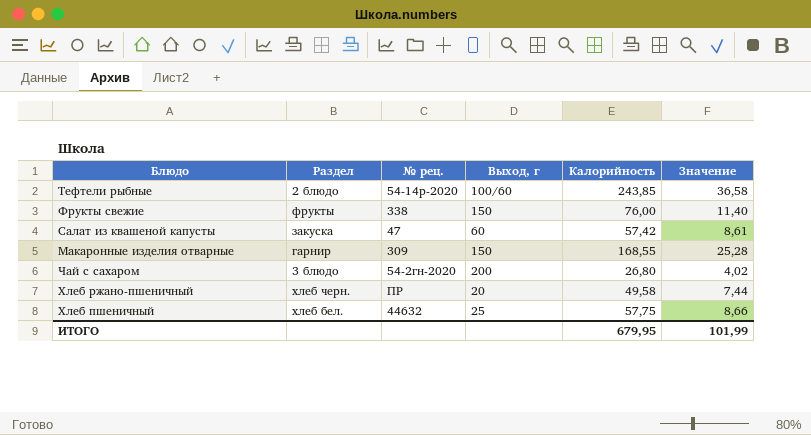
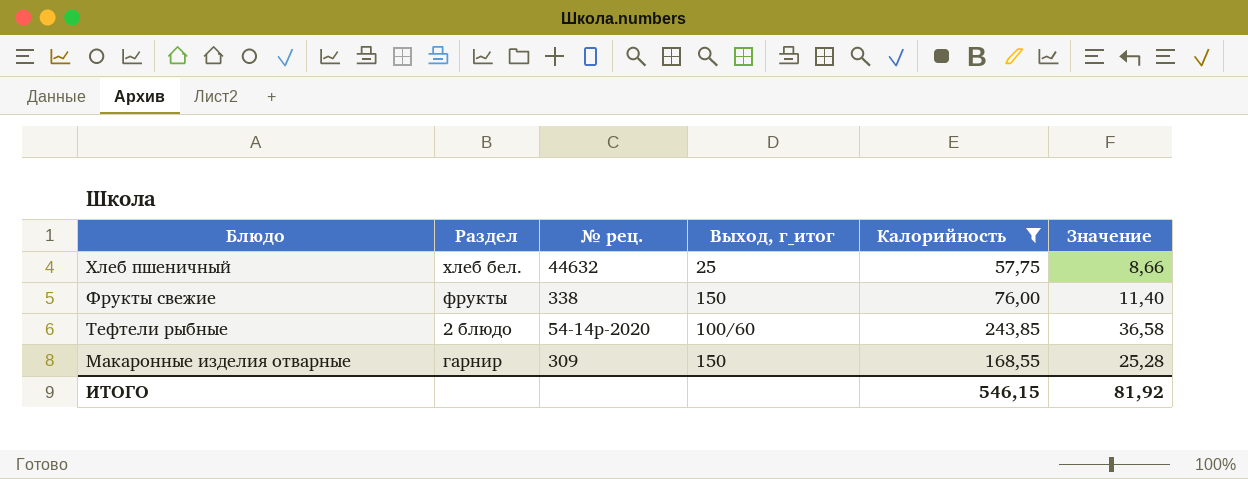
filter: none -> Калорийность >= 57,75
row order: none -> Блюдо descending
column name: Выход, г -> Выход, г_итог
ИТОГО | Калорийность: 679,95 -> 546,15
ИТОГО | Значение: 101,99 -> 81,92

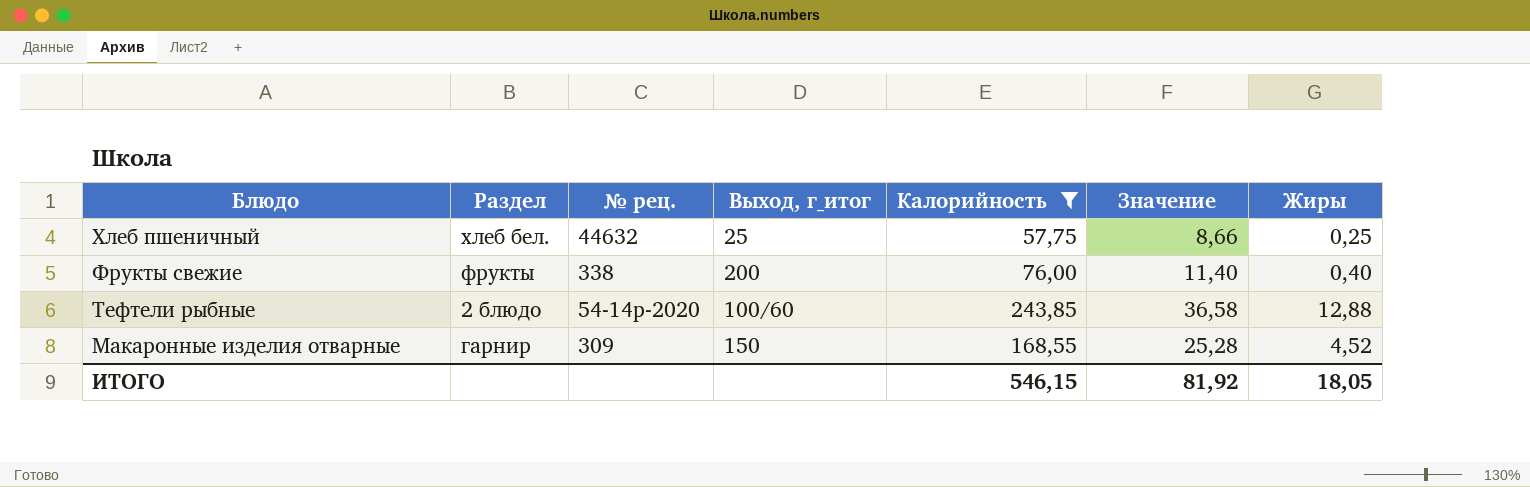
column Жиры | position: none -> 7
Фрукты свежие | Выход, г_итог: 150 -> 200

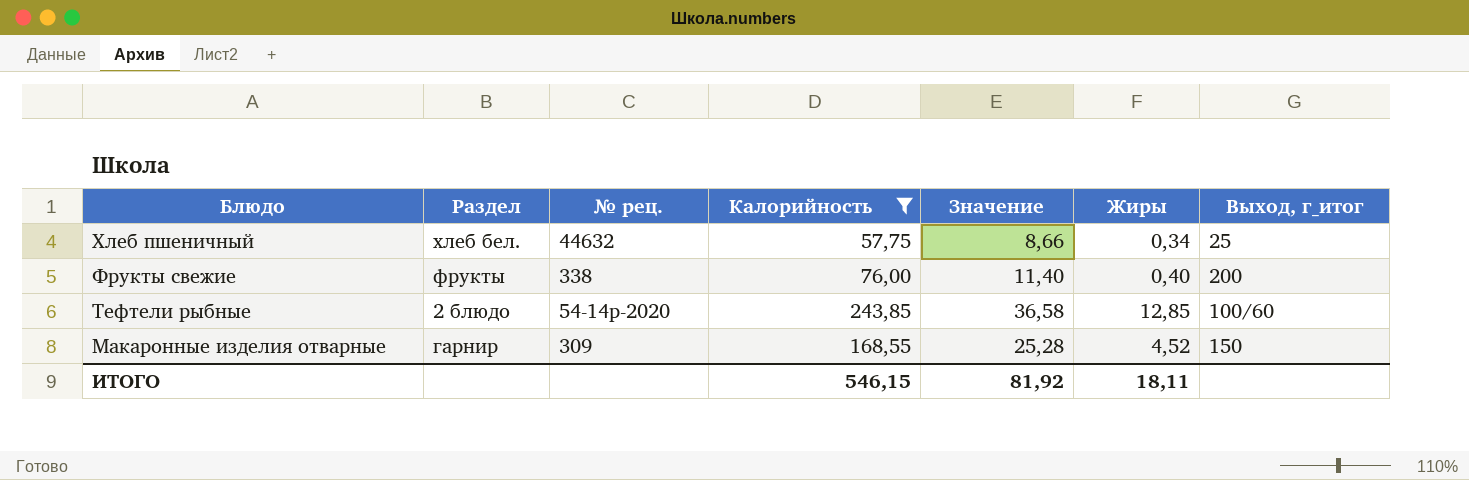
column Выход, г_итог | position: 4 -> 7
Хлеб пшеничный | Жиры: 0,25 -> 0,34
Тефтели рыбные | Жиры: 12,88 -> 12,85
ИТОГО | Жиры: 18,05 -> 18,11

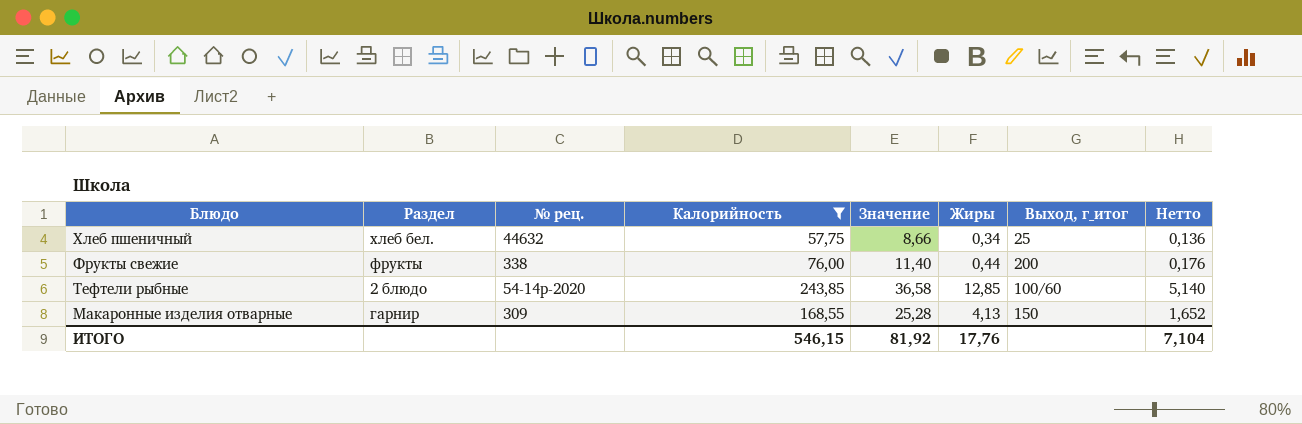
column Нетто | formula: none -> [Жиры] * 0,4
Фрукты свежие | Жиры: 0,40 -> 0,44
Макаронные изделия отварные | Жиры: 4,52 -> 4,13
ИТОГО | Жиры: 18,11 -> 17,76

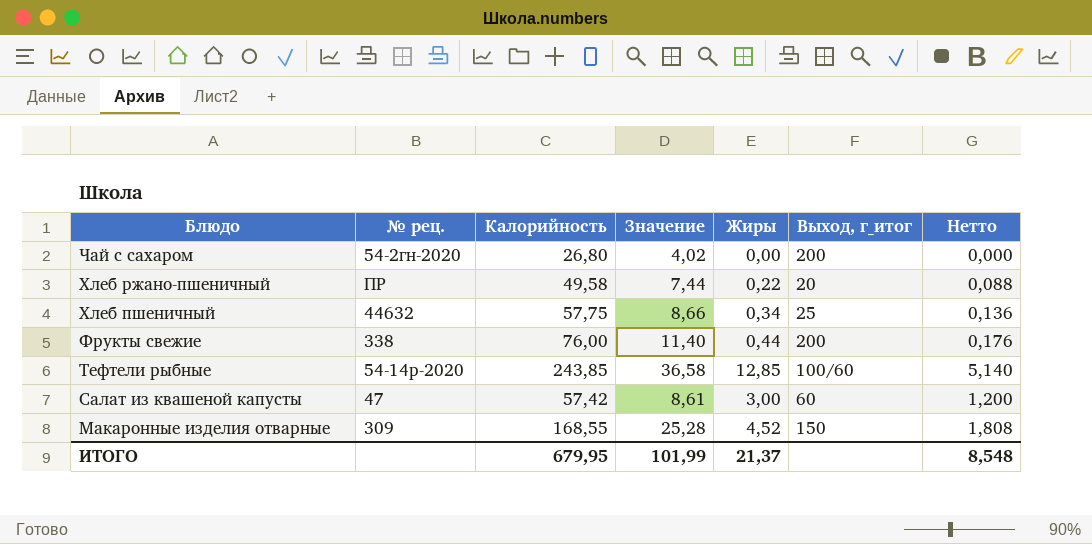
filter: Калорийность >= 57,75 -> none
column Раздел | position: 2 -> none
Макаронные изделия отварные | Жиры: 4,13 -> 4,52
Макаронные изделия отварные | Нетто: 1,652 -> 1,808
ИТОГО | Калорийность: 546,15 -> 679,95
ИТОГО | Значение: 81,92 -> 101,99
ИТОГО | Жиры: 17,76 -> 21,37
ИТОГО | Нетто: 7,104 -> 8,548

